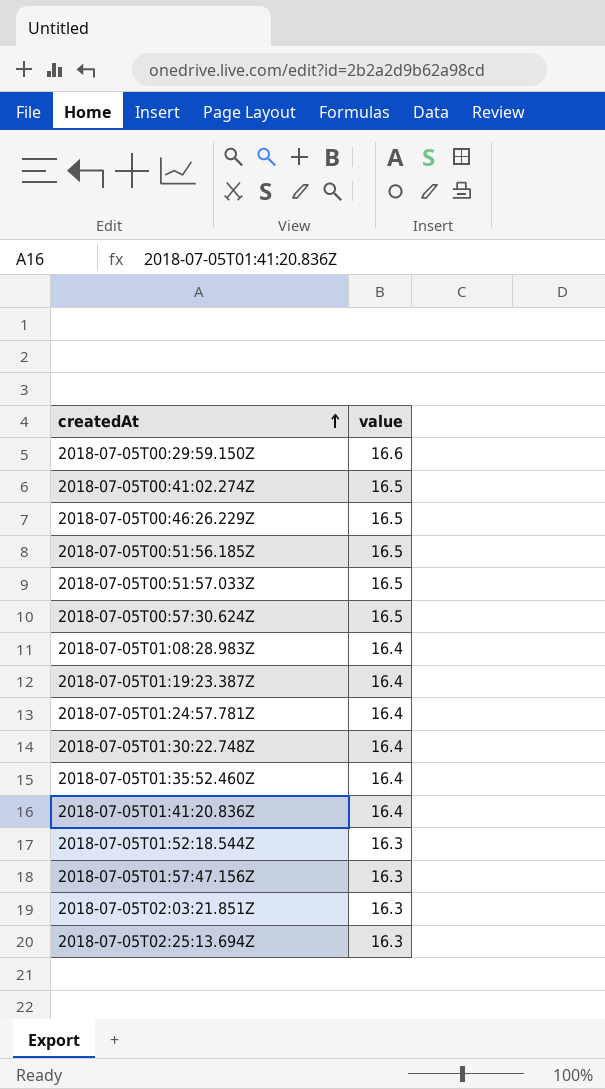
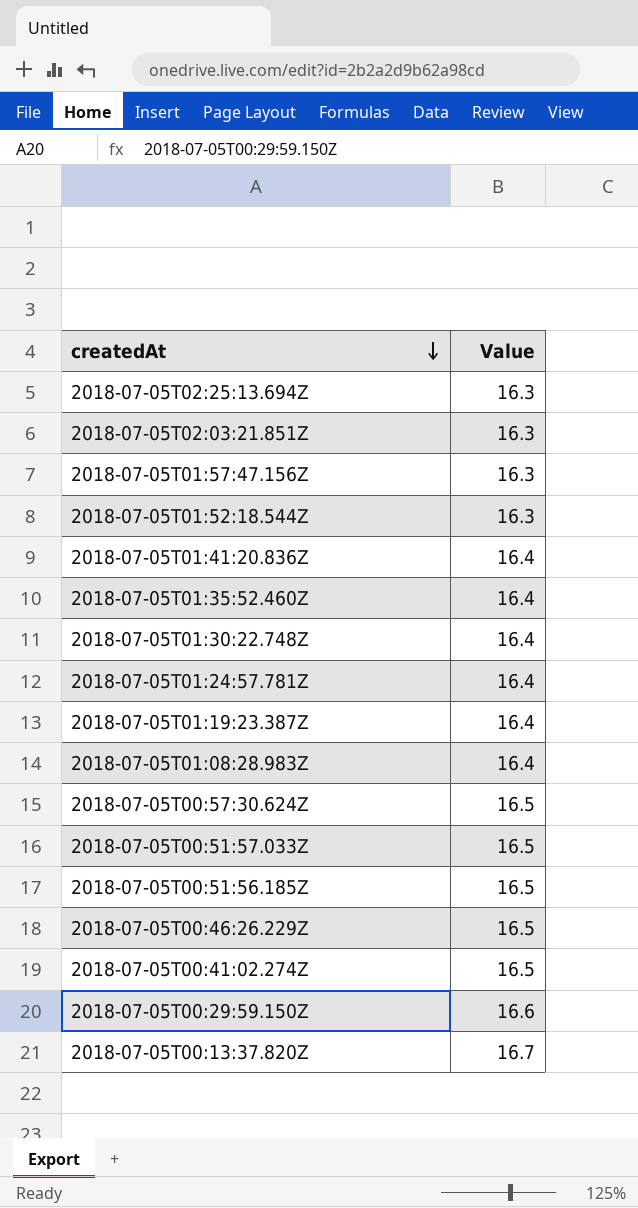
row order: createdAt ascending -> createdAt descending
column name: value -> Value
row 2018-07-05T00:13:37.820Z: none -> 16.7

